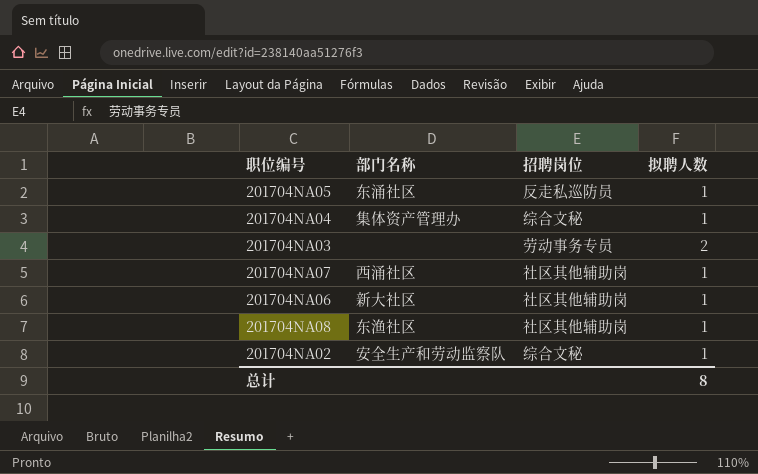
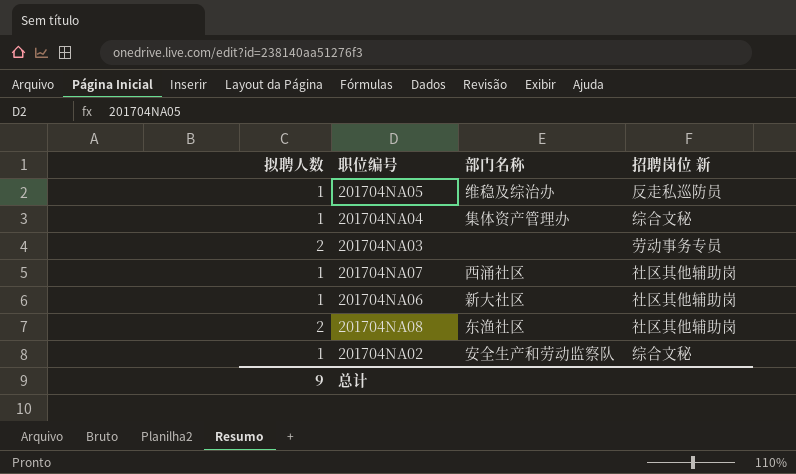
column 拟聘人数 | position: 4 -> 1
column name: 招聘岗位 -> 招聘岗位 新
201704NA05 | 部门名称: 东涌社区 -> 维稳及综治办
201704NA08 | 拟聘人数: 1 -> 2
总计 | 拟聘人数: 8 -> 9

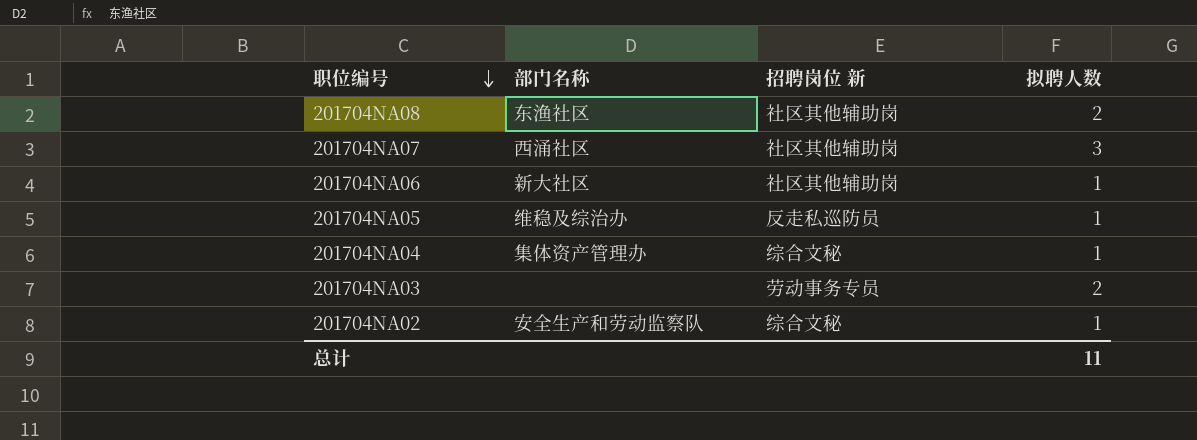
row order: none -> 职位编号 descending
column 拟聘人数 | position: 1 -> 4
201704NA07 | 拟聘人数: 1 -> 3
总计 | 拟聘人数: 9 -> 11

